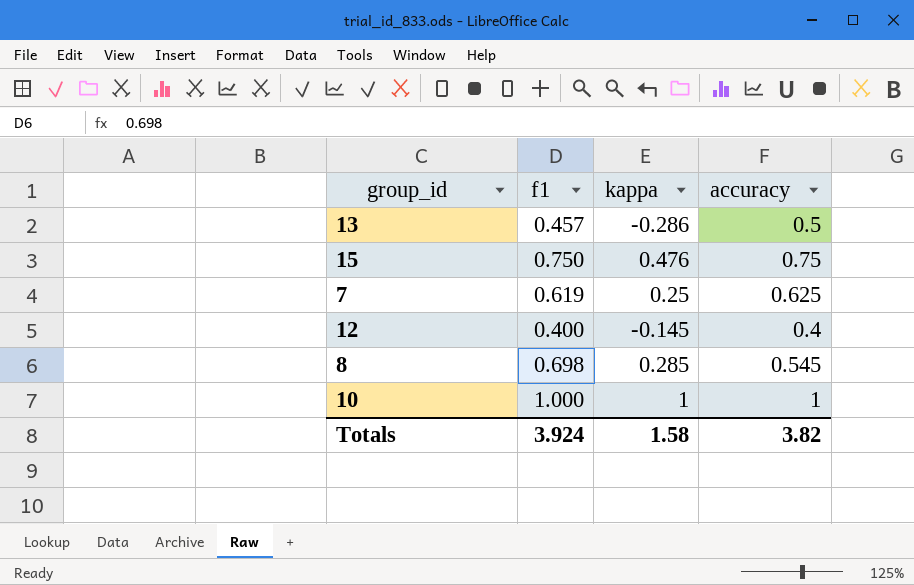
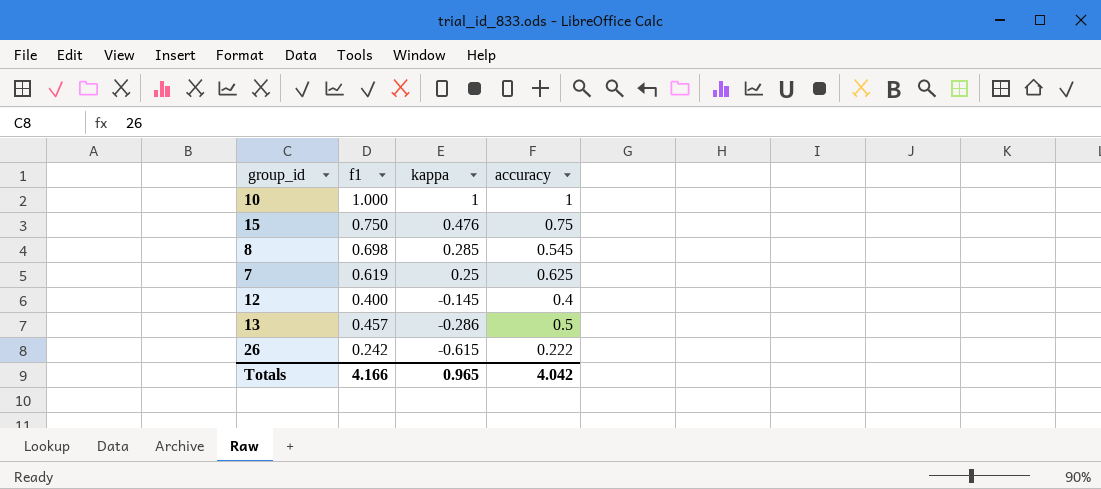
row order: none -> kappa descending
row 26: none -> 0.242 | -0.615 | 0.222
Totals | f1: 3.924 -> 4.166
Totals | kappa: 1.58 -> 0.965
Totals | accuracy: 3.82 -> 4.042

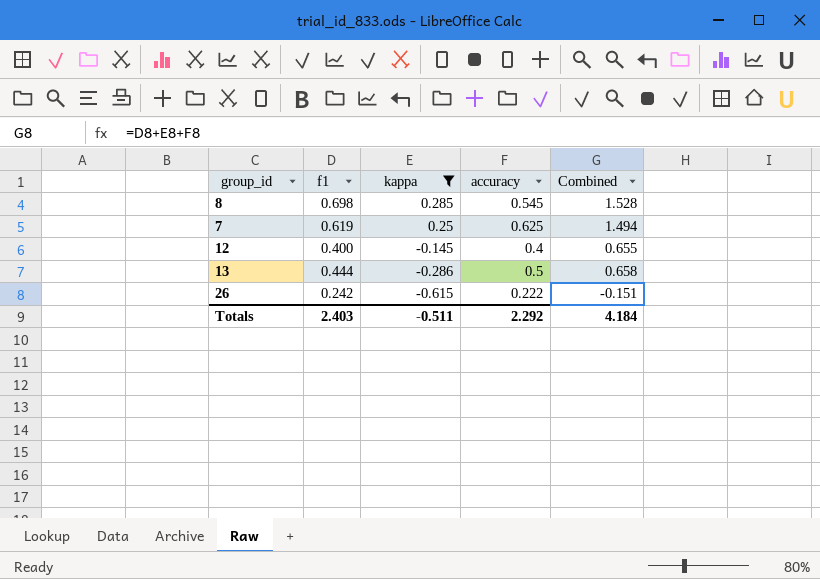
filter: none -> kappa <= 0.285
column Combined | formula: none -> [f1] + [kappa] + [accuracy]
13 | f1: 0.457 -> 0.444
Totals | f1: 4.166 -> 2.403
Totals | kappa: 0.965 -> -0.511
Totals | accuracy: 4.042 -> 2.292

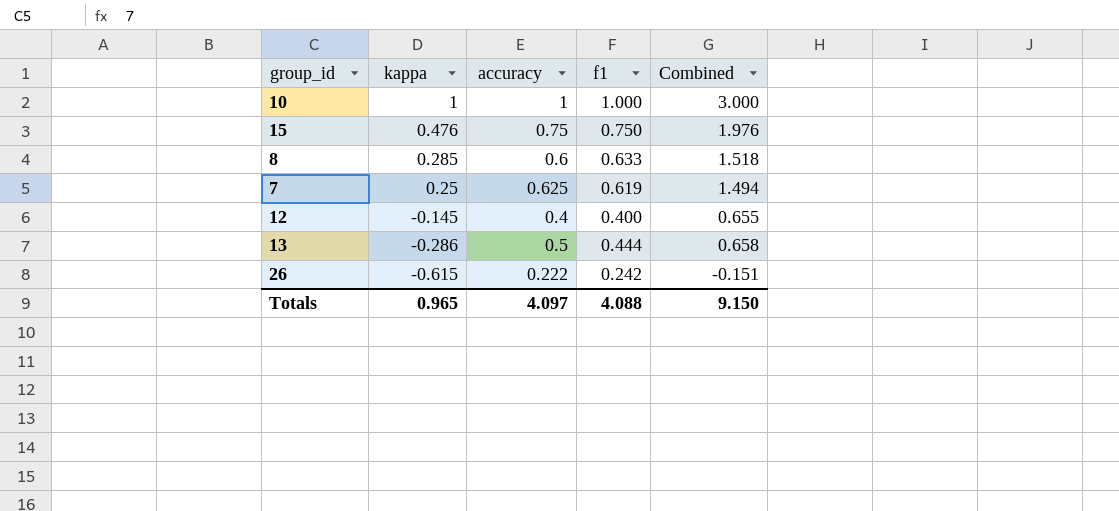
filter: kappa <= 0.285 -> none
column f1 | position: 2 -> 4
8 | accuracy: 0.545 -> 0.6
8 | f1: 0.698 -> 0.633
8 | Combined: 1.528 -> 1.518
Totals | kappa: -0.511 -> 0.965
Totals | accuracy: 2.292 -> 4.097
Totals | f1: 2.403 -> 4.088
Totals | Combined: 4.184 -> 9.150

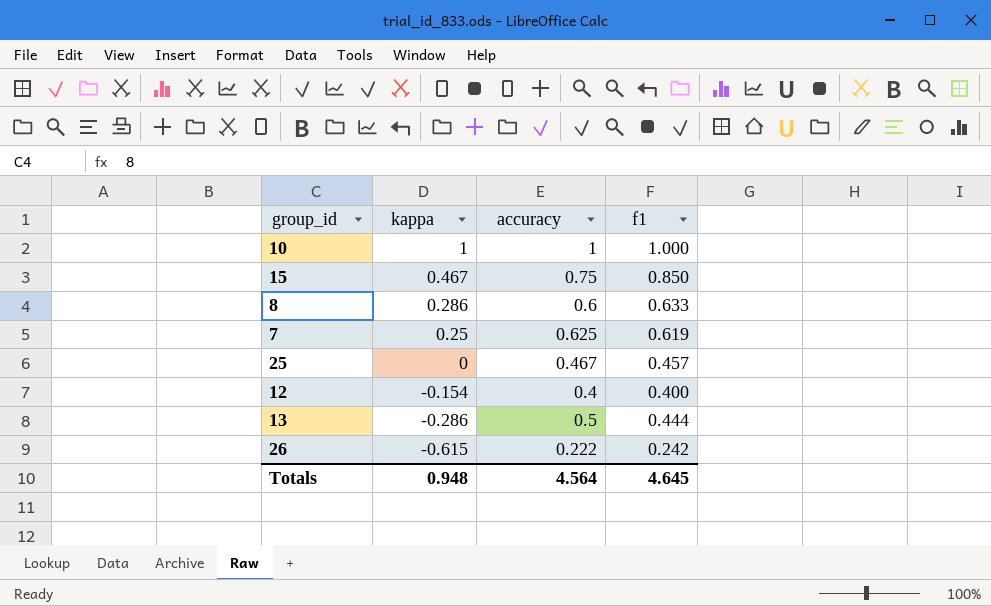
column Combined | formula: [kappa] + [accuracy] + [f1] -> none
15 | kappa: 0.476 -> 0.467
15 | f1: 0.750 -> 0.850
8 | kappa: 0.285 -> 0.286
row 25: none -> 0 | 0.467 | 0.457
12 | kappa: -0.145 -> -0.154
Totals | kappa: 0.965 -> 0.948
Totals | accuracy: 4.097 -> 4.564
Totals | f1: 4.088 -> 4.645

